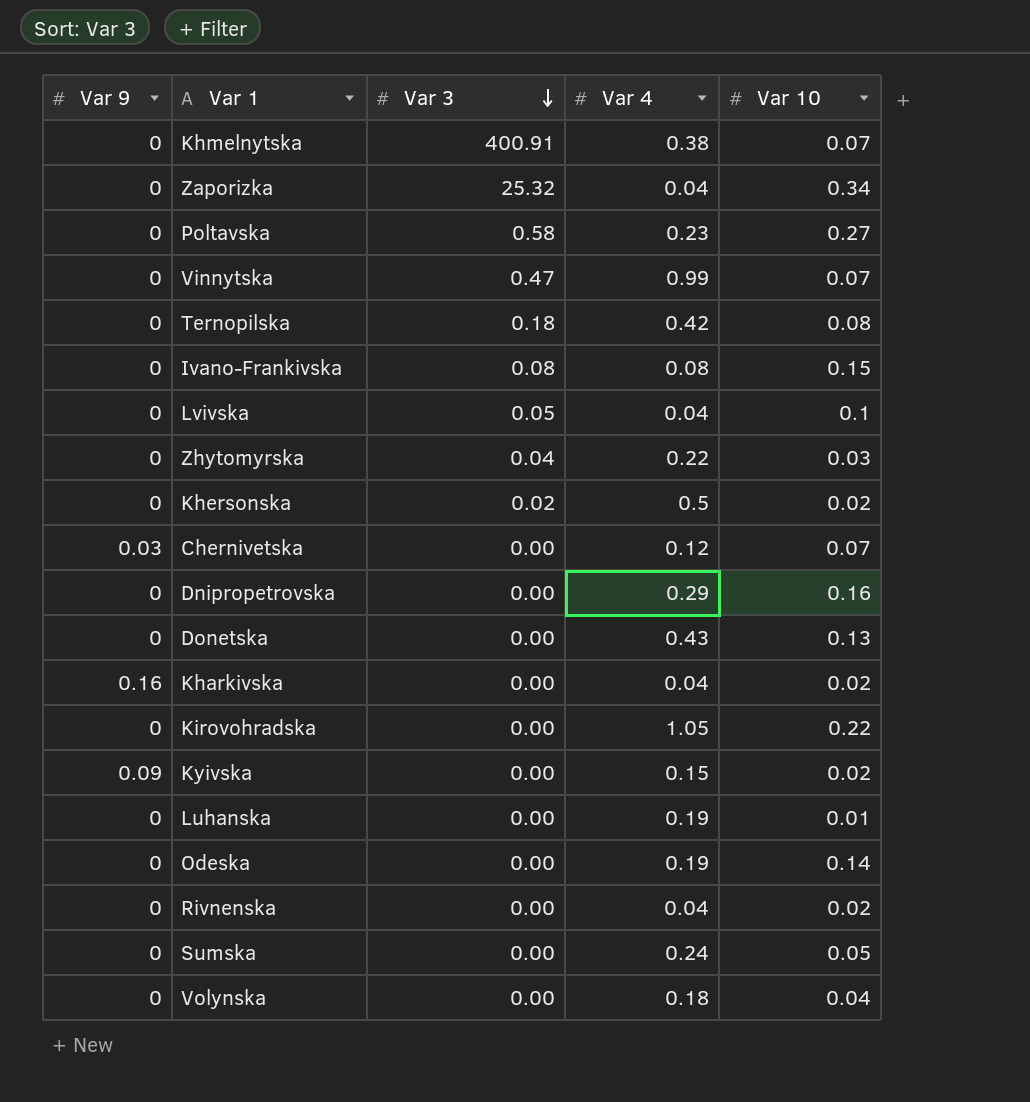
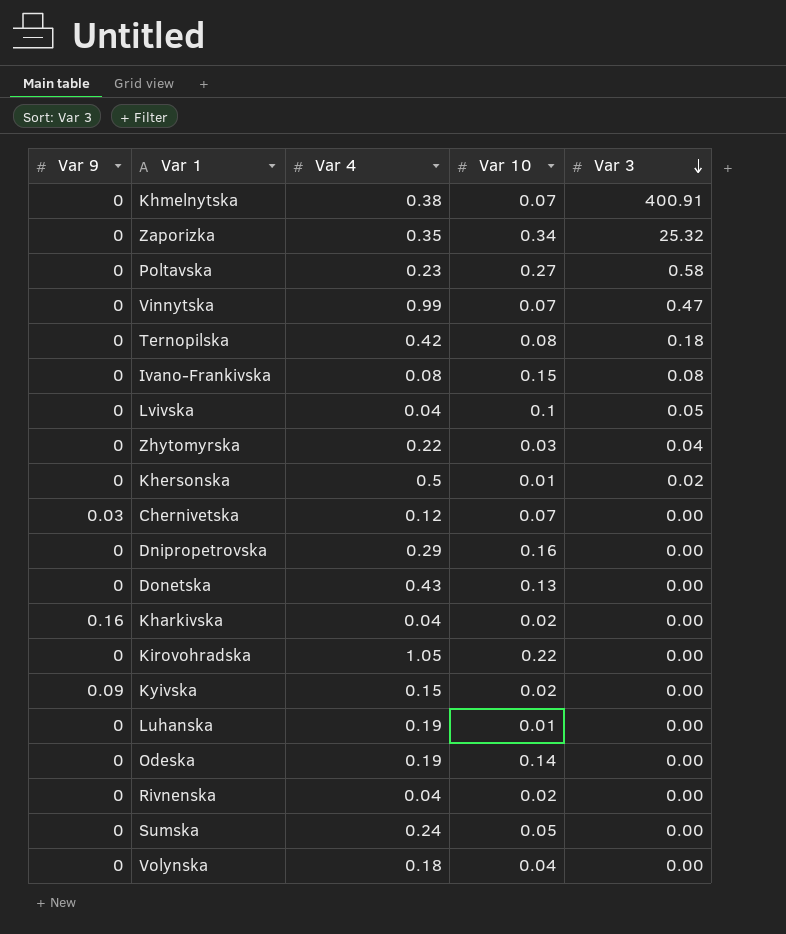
column Var 3 | position: 3 -> 5
Zaporizka | Var 4: 0.04 -> 0.35
Khersonska | Var 10: 0.02 -> 0.01

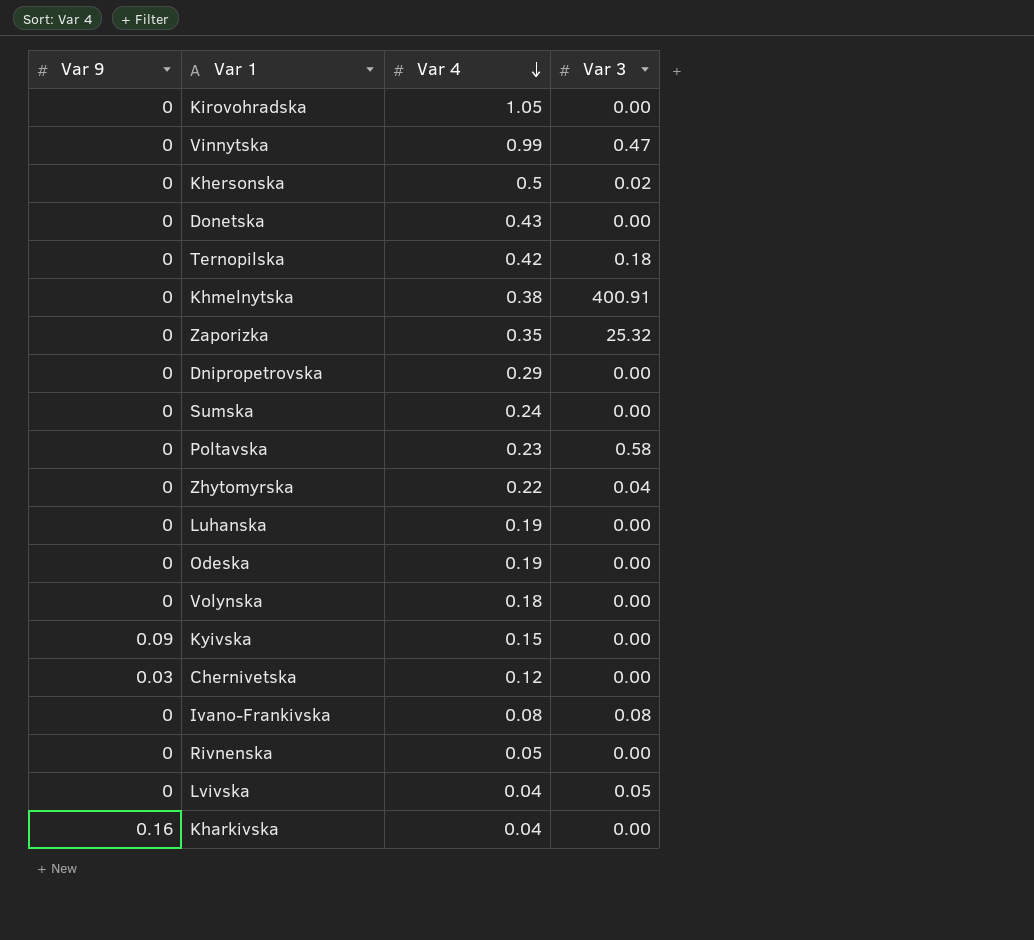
row order: Var 3 descending -> Var 4 descending
column Var 10 | position: 4 -> none
Rivnenska | Var 4: 0.04 -> 0.05

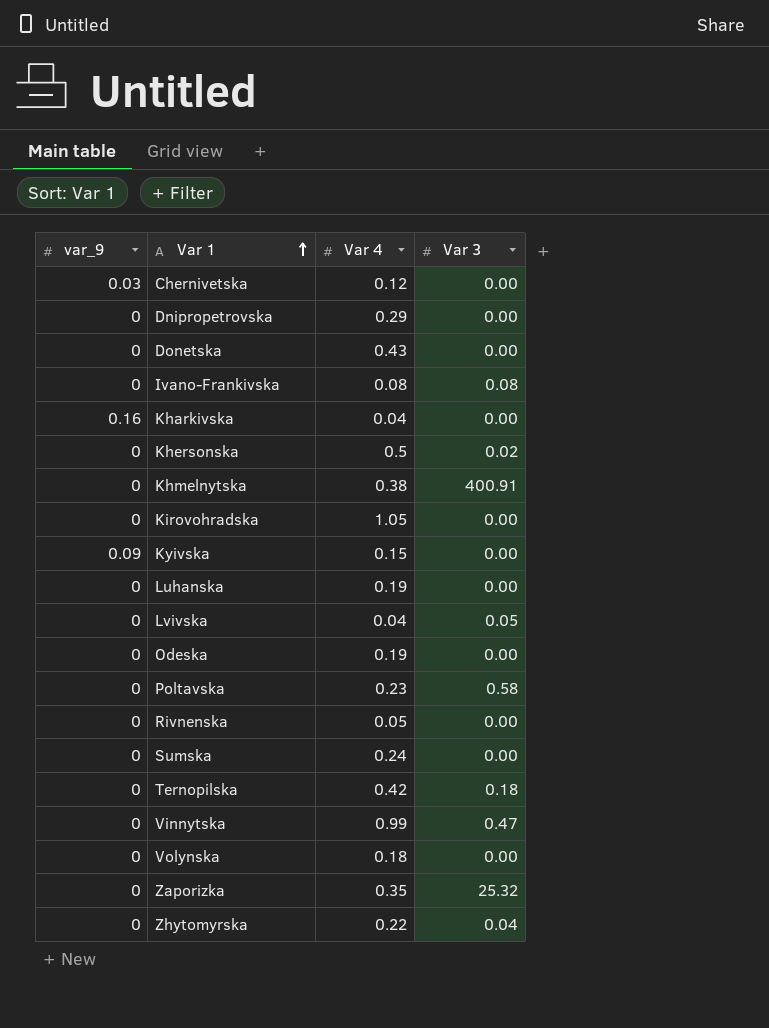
row order: Var 4 descending -> Var 1 ascending
column name: Var 9 -> var_9

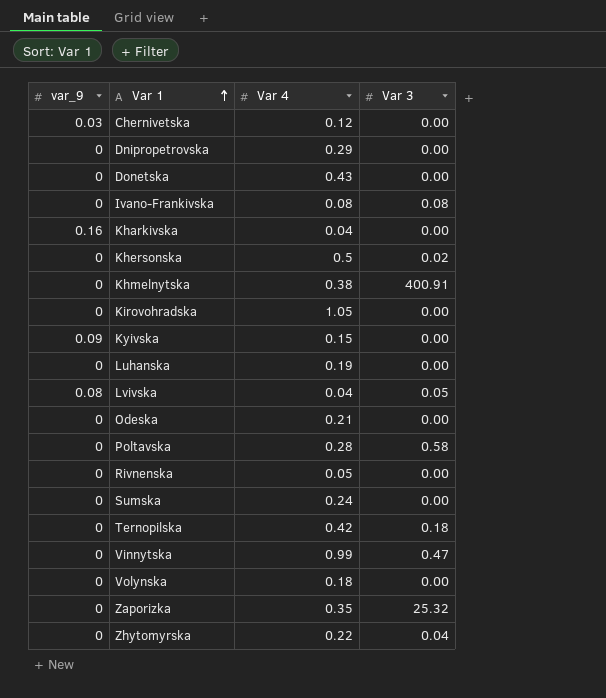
Lvivska | var_9: 0 -> 0.08
Odeska | Var 4: 0.19 -> 0.21
Poltavska | Var 4: 0.23 -> 0.28

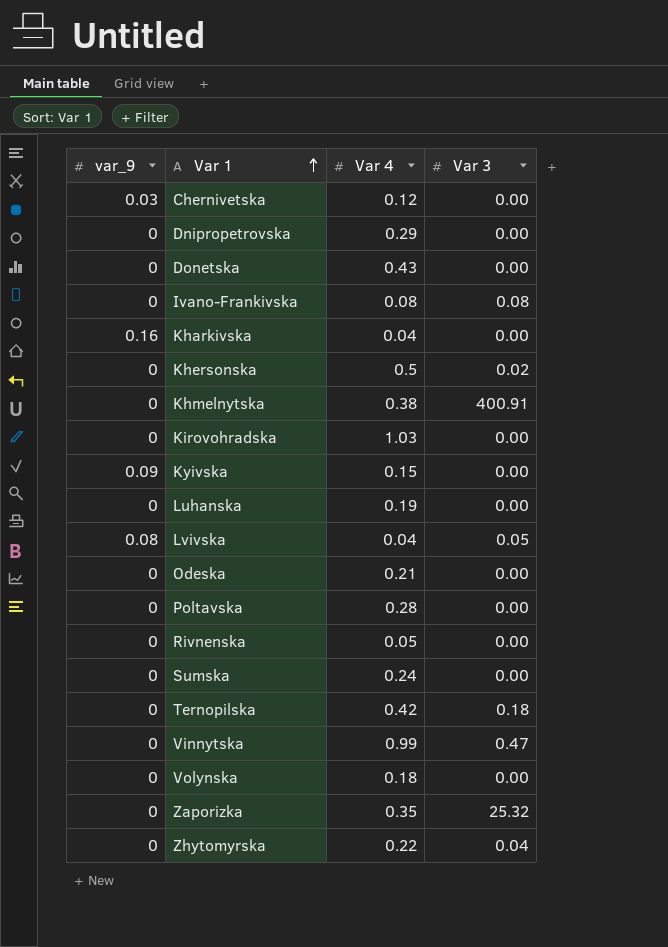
Kirovohradska | Var 4: 1.05 -> 1.03
Poltavska | Var 3: 0.58 -> 0.00

